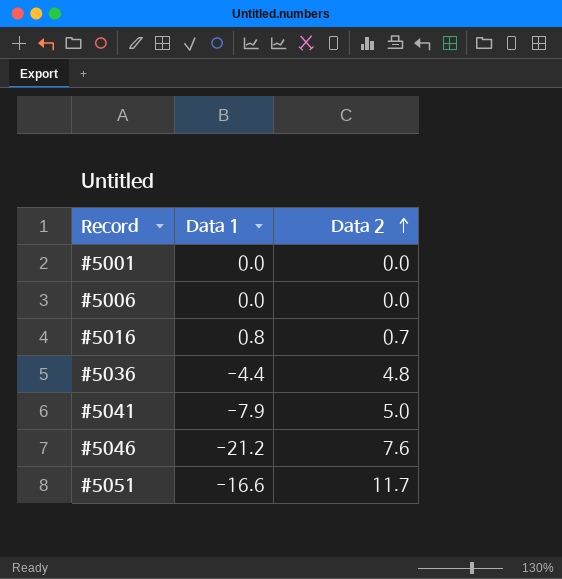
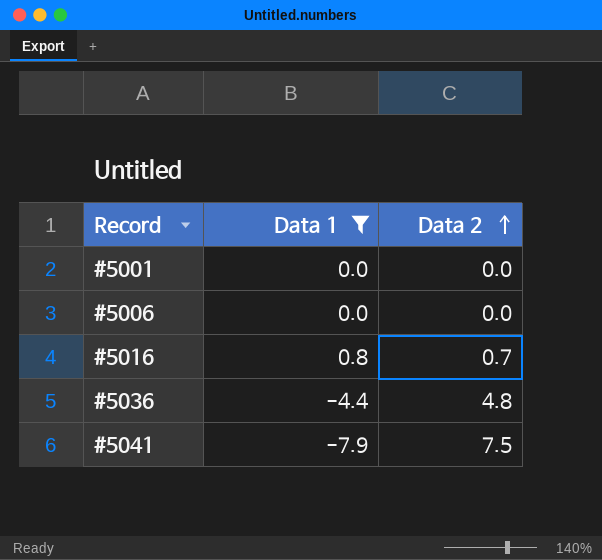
filter: none -> Data 1 >= -7.9
#5041 | Data 2: 5.0 -> 7.5

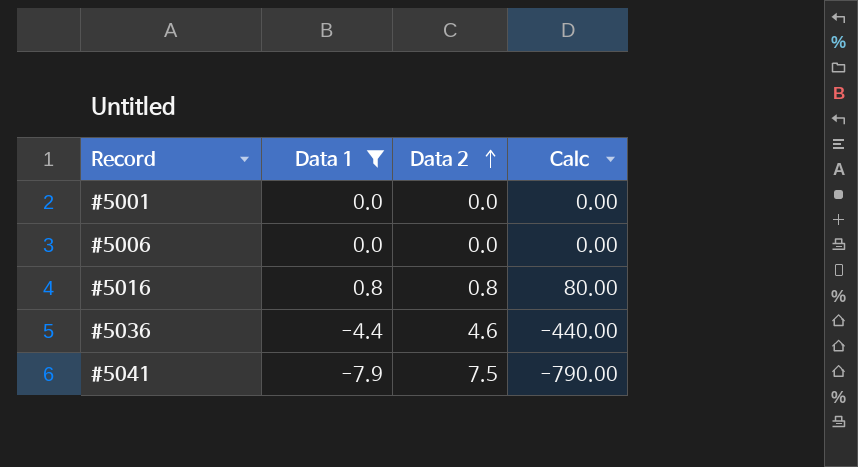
column Calc | formula: none -> [Data 1] * 100
#5016 | Data 2: 0.7 -> 0.8
#5036 | Data 2: 4.8 -> 4.6

